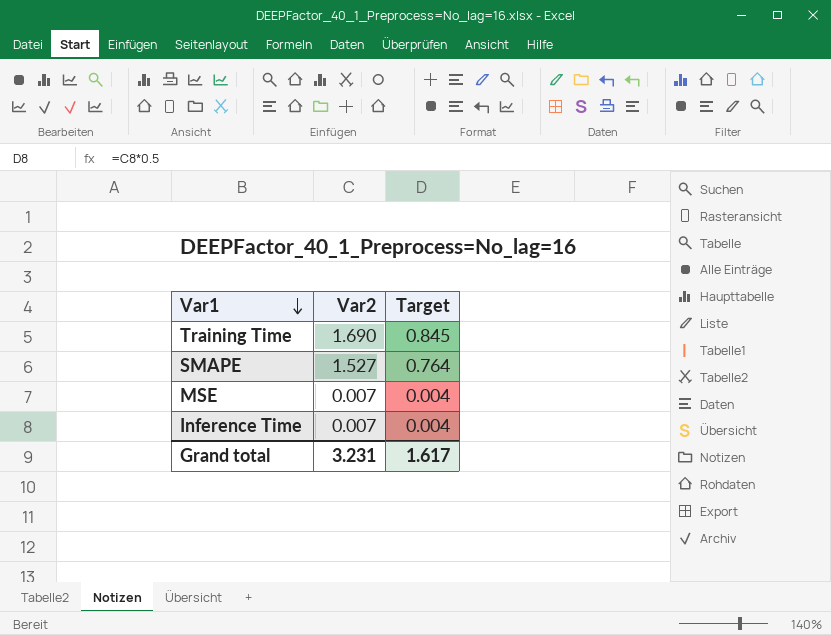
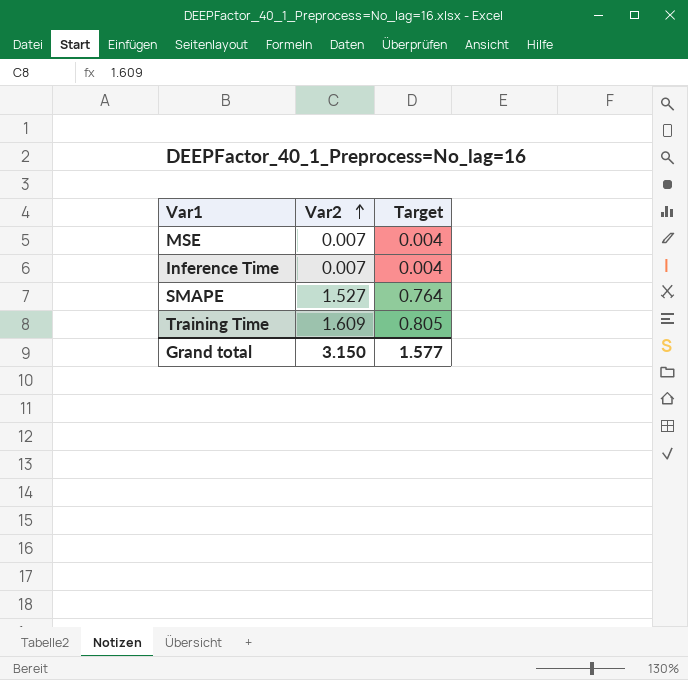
row order: Var1 descending -> Var2 ascending
Training Time | Var2: 1.690 -> 1.609
Training Time | Target: 0.845 -> 0.805
Grand total | Var2: 3.231 -> 3.150
Grand total | Target: 1.617 -> 1.577

